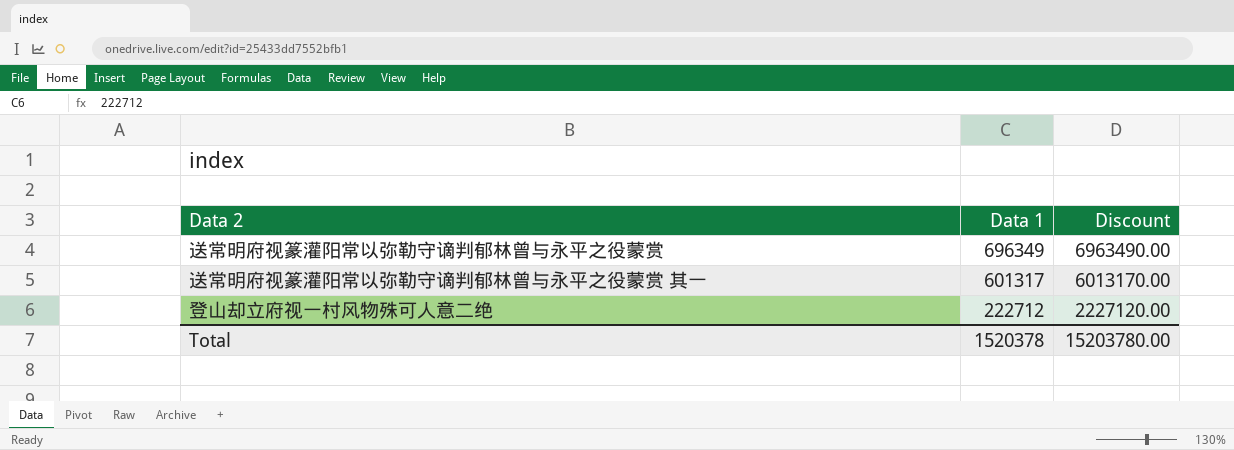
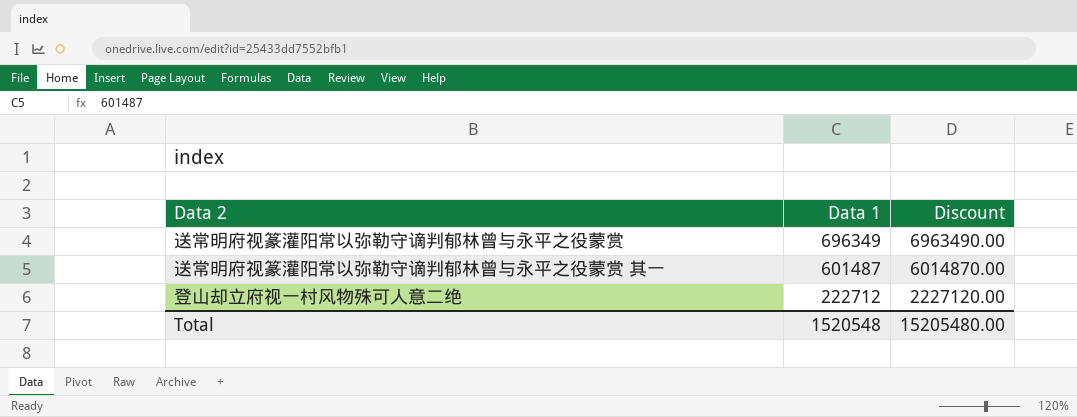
送常明府视篆灌阳常以弥勒守谪判郁林曾与永平之役蒙赏 其一 | Data 1: 601317 -> 601487
送常明府视篆灌阳常以弥勒守谪判郁林曾与永平之役蒙赏 其一 | Discount: 6013170.00 -> 6014870.00
Total | Data 1: 1520378 -> 1520548
Total | Discount: 15203780.00 -> 15205480.00

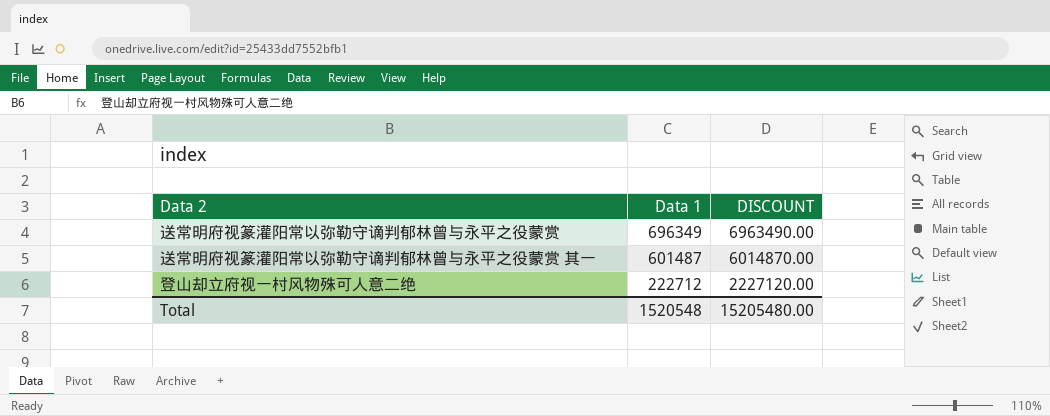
column name: Discount -> DISCOUNT

